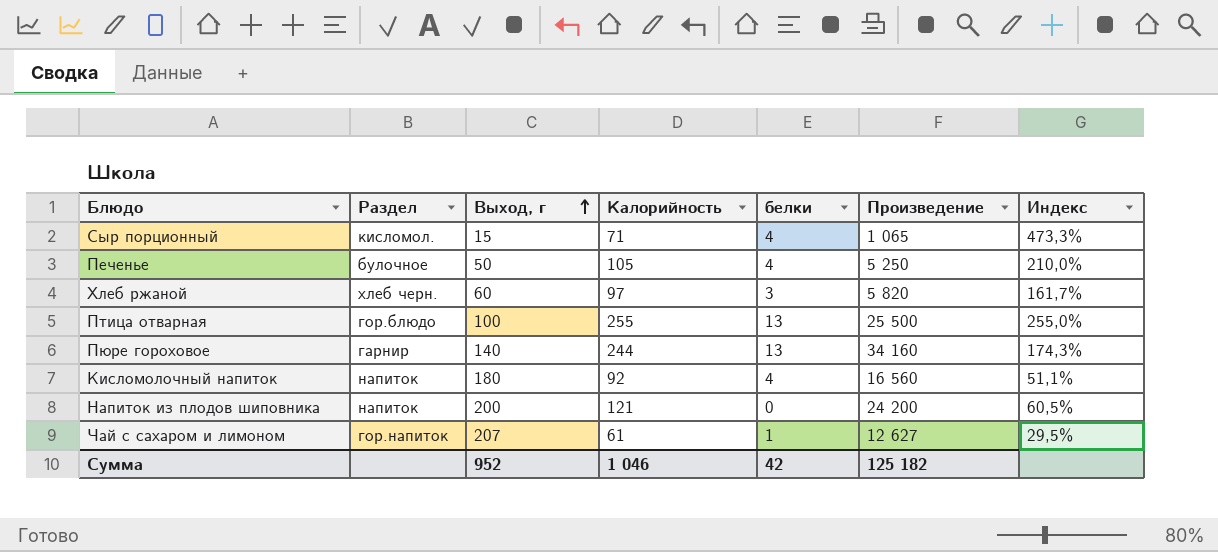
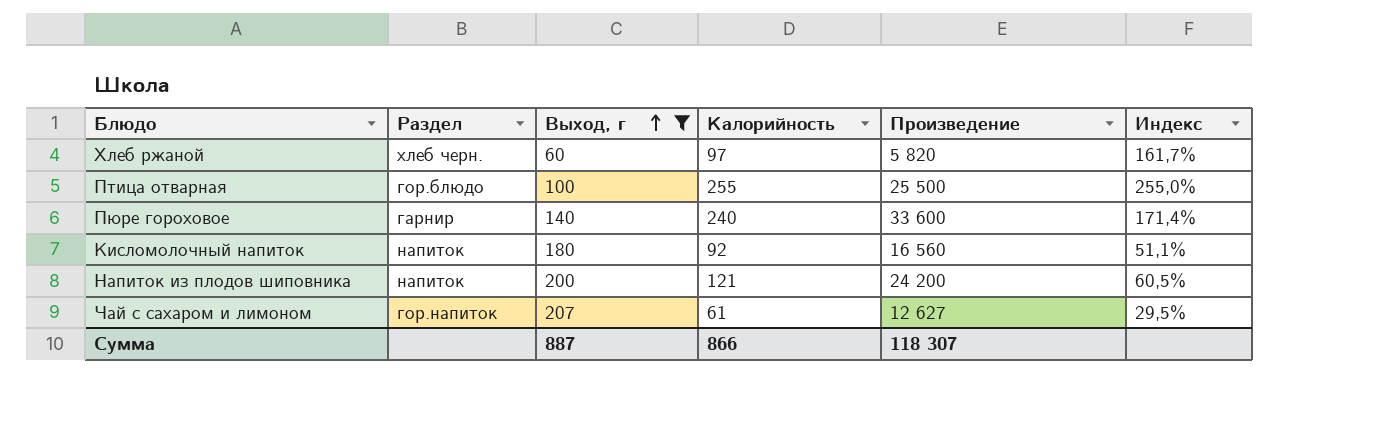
filter: none -> Выход, г >= 60
column белки | position: 5 -> none
Пюре гороховое | Калорийность: 244 -> 240
Пюре гороховое | Произведение: 34 160 -> 33 600
Пюре гороховое | Индекс: 174,3% -> 171,4%
Сумма | Выход, г: 952 -> 887
Сумма | Калорийность: 1 046 -> 866
Сумма | Произведение: 125 182 -> 118 307

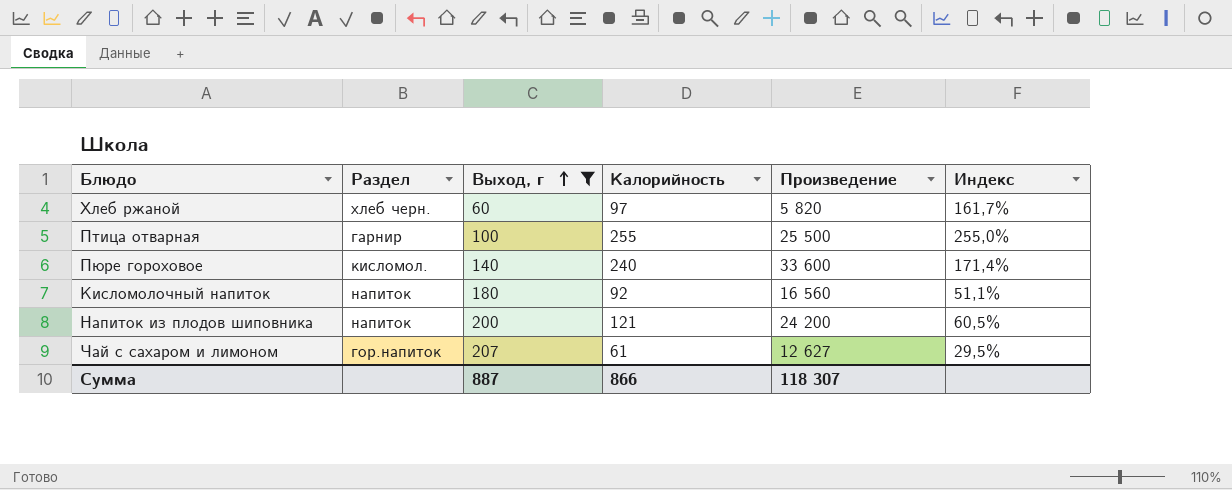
Птица отварная | Раздел: гор.блюдо -> гарнир
Пюре гороховое | Раздел: гарнир -> кисломол.

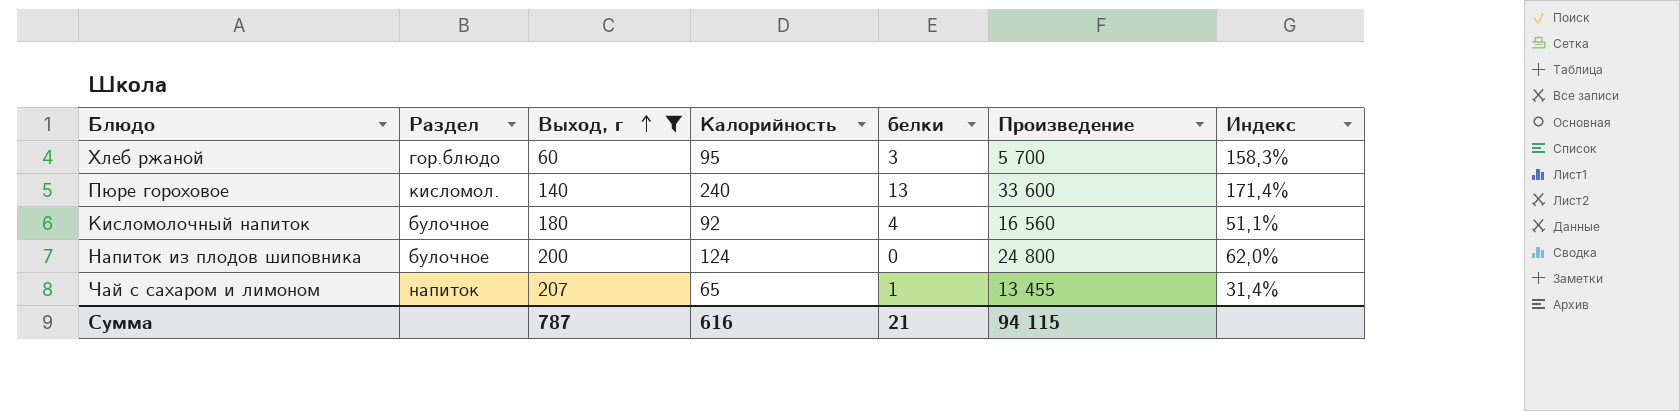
column белки | position: none -> 5
row Птица отварная: гарнир | 100 | 255 | 25 500 | 255,0% -> none
Хлеб ржаной | Раздел: хлеб черн. -> гор.блюдо
Хлеб ржаной | Калорийность: 97 -> 95
Хлеб ржаной | Произведение: 5 820 -> 5 700
Хлеб ржаной | Индекс: 161,7% -> 158,3%
Кисломолочный напиток | Раздел: напиток -> булочное
Напиток из плодов шиповника | Раздел: напиток -> булочное
Напиток из плодов шиповника | Калорийность: 121 -> 124
Напиток из плодов шиповника | Произведение: 24 200 -> 24 800
Напиток из плодов шиповника | Индекс: 60,5% -> 62,0%
Чай с сахаром и лимоном | Раздел: гор.напиток -> напиток
Чай с сахаром и лимоном | Калорийность: 61 -> 65
Чай с сахаром и лимоном | Произведение: 12 627 -> 13 455
Чай с сахаром и лимоном | Индекс: 29,5% -> 31,4%
Сумма | Выход, г: 887 -> 787
Сумма | Калорийность: 866 -> 616
Сумма | Произведение: 118 307 -> 94 115

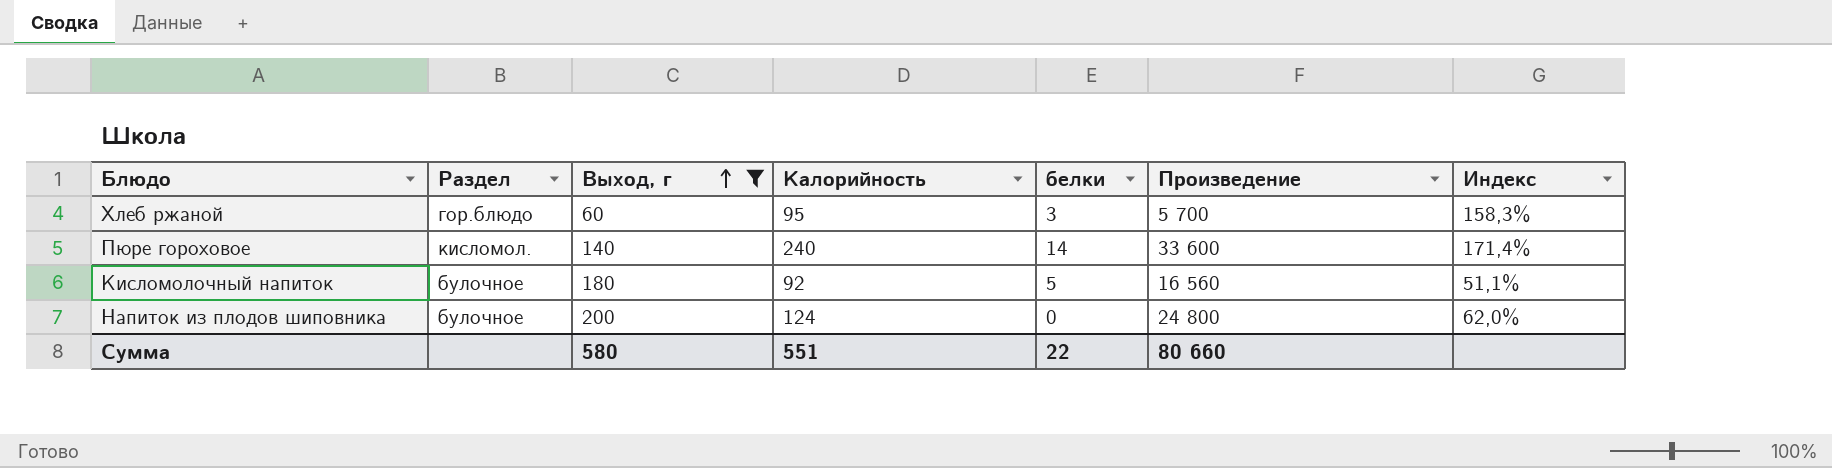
row Чай с сахаром и лимоном: напиток | 207 | 65 | 1 | 13 455 | 31,4% -> none
Пюре гороховое | белки: 13 -> 14
Кисломолочный напиток | белки: 4 -> 5
Сумма | Выход, г: 787 -> 580
Сумма | Калорийность: 616 -> 551
Сумма | белки: 21 -> 22
Сумма | Произведение: 94 115 -> 80 660

